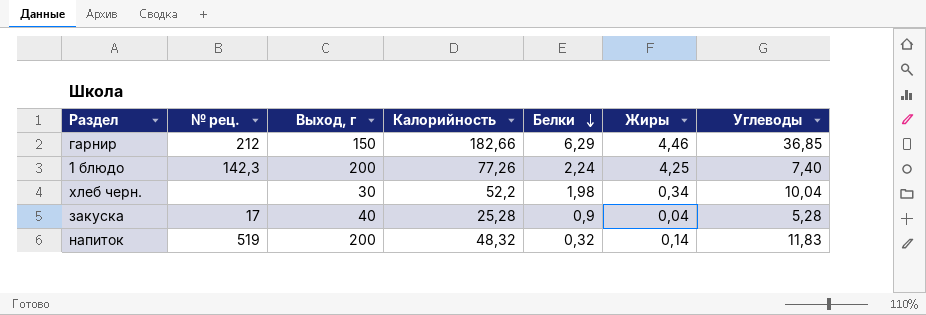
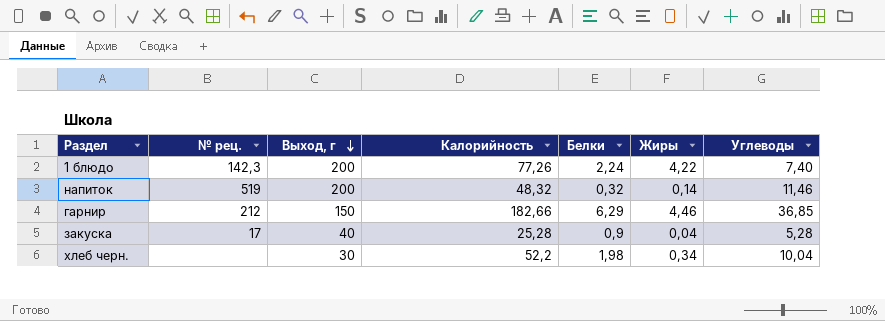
row order: Белки descending -> Выход, г descending
1 блюдо | Жиры: 4,25 -> 4,22
напиток | Углеводы: 11,83 -> 11,46

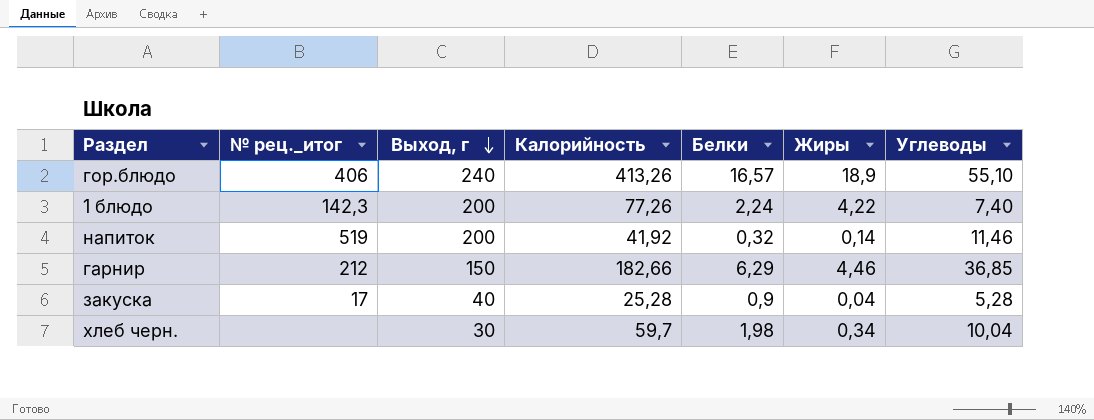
column name: № рец. -> № рец._итог
row гор.блюдо: none -> 406 | 240 | 413,26 | 16,57 | 18,9 | 55,10
напиток | Калорийность: 48,32 -> 41,92
хлеб черн. | Калорийность: 52,2 -> 59,7

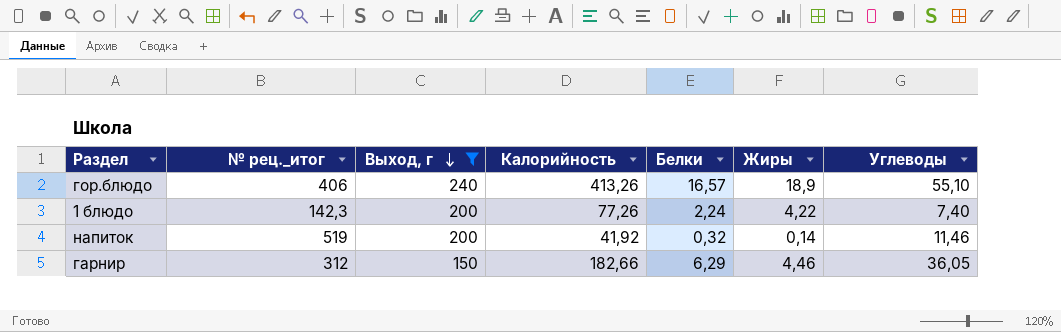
filter: none -> Выход, г >= 150
гарнир | № рец._итог: 212 -> 312
гарнир | Углеводы: 36,85 -> 36,05

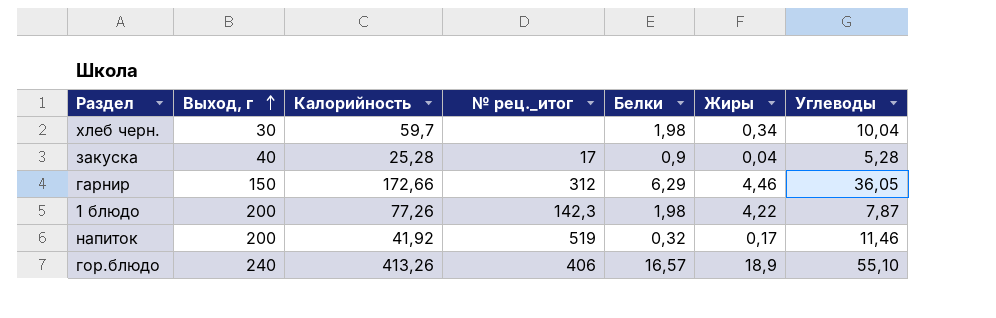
filter: Выход, г >= 150 -> none
row order: Выход, г descending -> Выход, г ascending
column № рец._итог | position: 2 -> 4
гарнир | Калорийность: 182,66 -> 172,66
1 блюдо | Белки: 2,24 -> 1,98
1 блюдо | Углеводы: 7,40 -> 7,87
напиток | Жиры: 0,14 -> 0,17

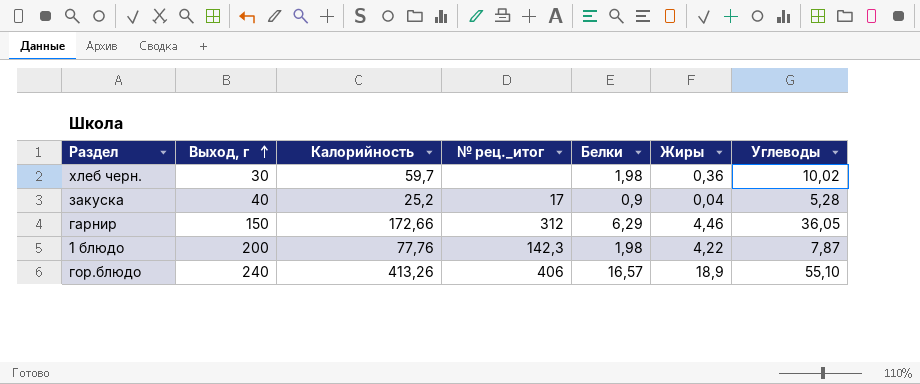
row напиток: 200 | 41,92 | 519 | 0,32 | 0,17 | 11,46 -> none
хлеб черн. | Жиры: 0,34 -> 0,36
хлеб черн. | Углеводы: 10,04 -> 10,02
закуска | Калорийность: 25,28 -> 25,2
1 блюдо | Калорийность: 77,26 -> 77,76

